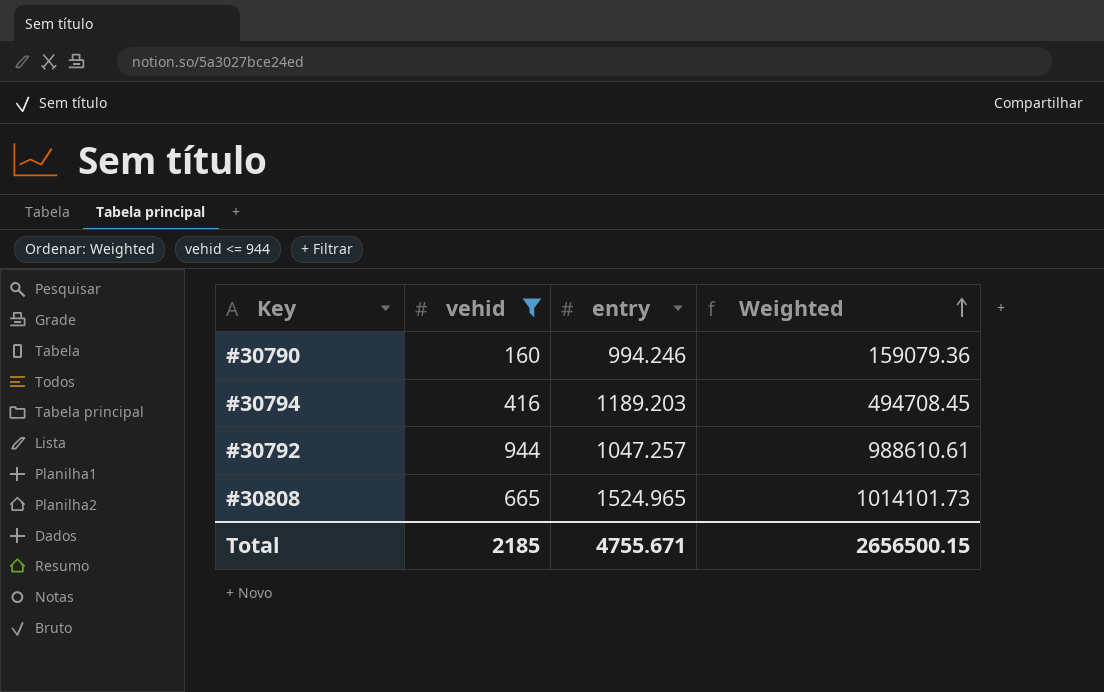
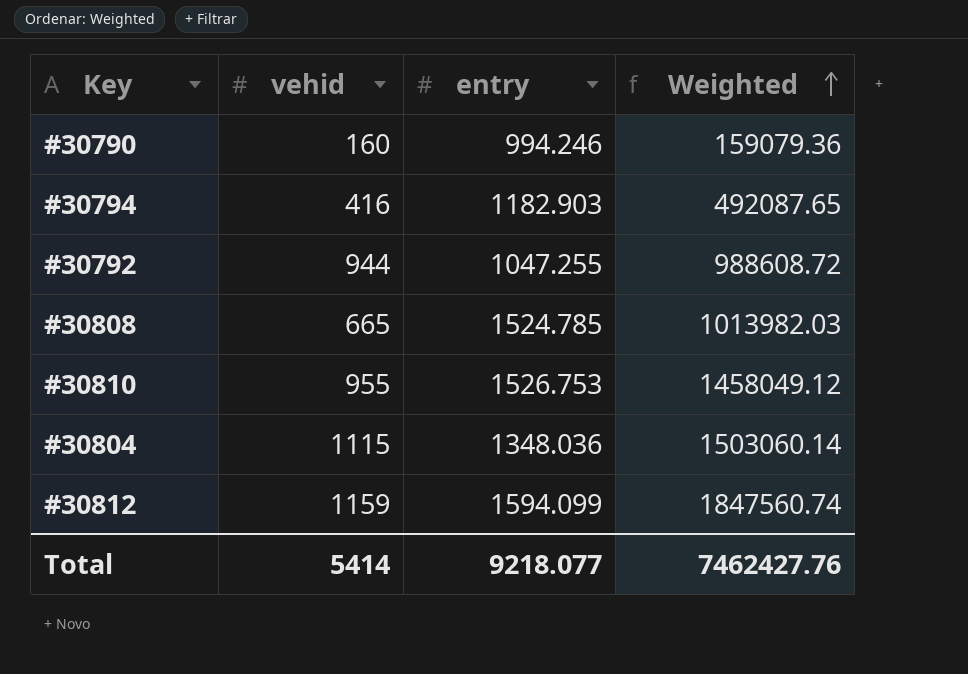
filter: vehid <= 944 -> none
#30794 | entry: 1189.203 -> 1182.903
#30794 | Weighted: 494708.45 -> 492087.65
#30792 | entry: 1047.257 -> 1047.255
#30792 | Weighted: 988610.61 -> 988608.72
#30808 | entry: 1524.965 -> 1524.785
#30808 | Weighted: 1014101.73 -> 1013982.03
Total | vehid: 2185 -> 5414
Total | entry: 4755.671 -> 9218.077
Total | Weighted: 2656500.15 -> 7462427.76

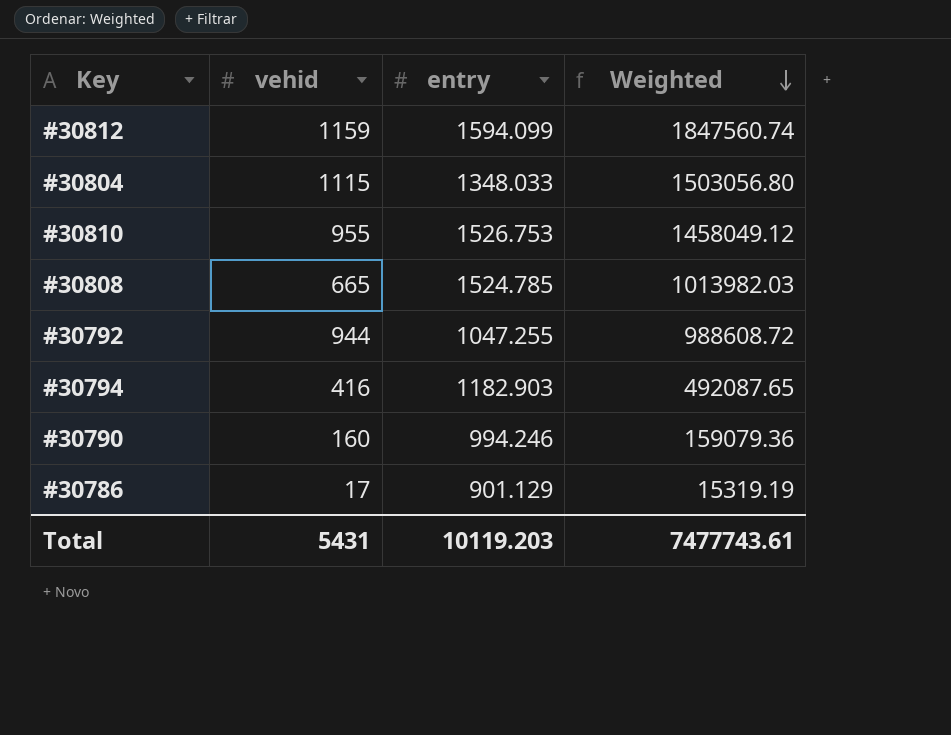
row order: Weighted ascending -> Weighted descending
#30804 | entry: 1348.036 -> 1348.033
#30804 | Weighted: 1503060.14 -> 1503056.80
row #30786: none -> 17 | 901.129 | 15319.19
Total | vehid: 5414 -> 5431
Total | entry: 9218.077 -> 10119.203
Total | Weighted: 7462427.76 -> 7477743.61

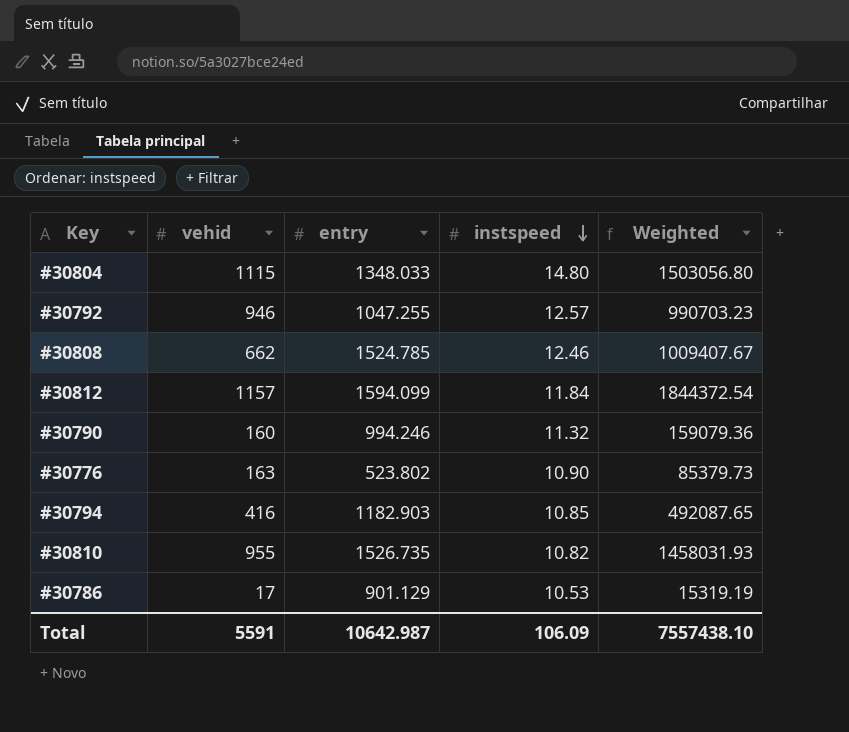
row order: Weighted descending -> instspeed descending
column instspeed | position: none -> 4
#30792 | vehid: 944 -> 946
#30792 | Weighted: 988608.72 -> 990703.23
#30808 | vehid: 665 -> 662
#30808 | Weighted: 1013982.03 -> 1009407.67
#30812 | vehid: 1159 -> 1157
#30812 | Weighted: 1847560.74 -> 1844372.54
row #30776: none -> 163 | 523.802 | 10.90 | 85379.73
#30810 | entry: 1526.753 -> 1526.735
#30810 | Weighted: 1458049.12 -> 1458031.93
Total | vehid: 5431 -> 5591
Total | entry: 10119.203 -> 10642.987
Total | Weighted: 7477743.61 -> 7557438.10

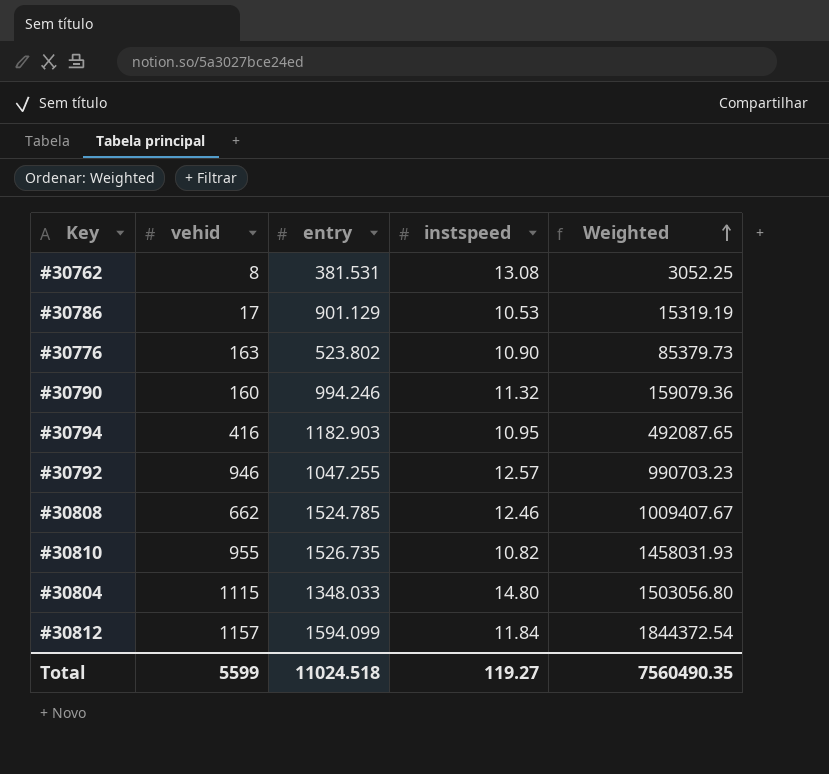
row order: instspeed descending -> Weighted ascending
row #30762: none -> 8 | 381.531 | 13.08 | 3052.25
#30794 | instspeed: 10.85 -> 10.95
Total | vehid: 5591 -> 5599
Total | entry: 10642.987 -> 11024.518
Total | instspeed: 106.09 -> 119.27
Total | Weighted: 7557438.10 -> 7560490.35

